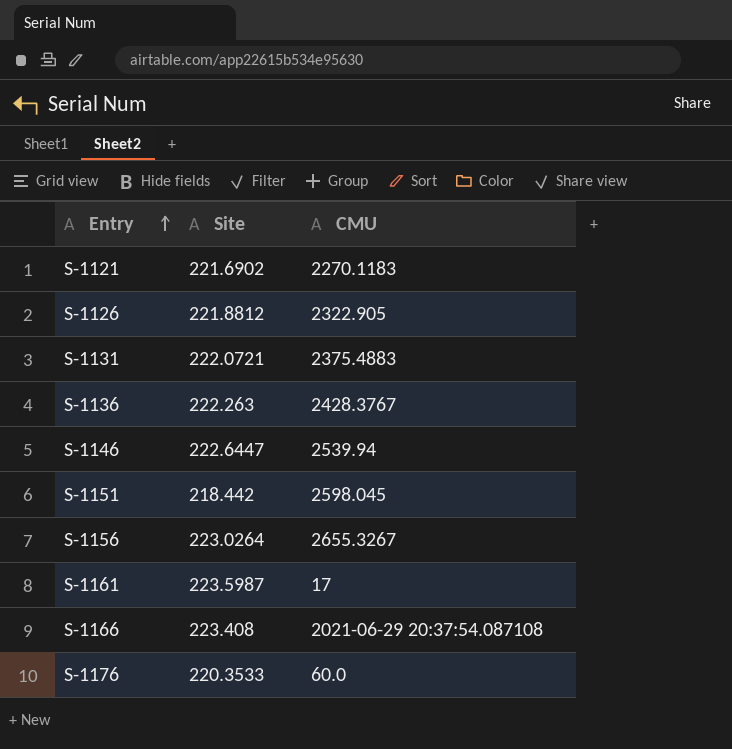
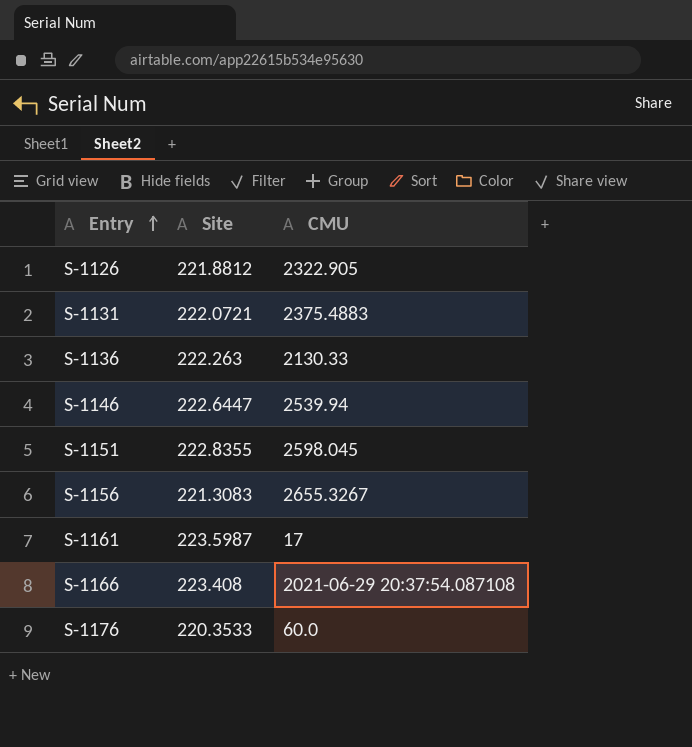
row S-1121: 221.6902 | 2270.1183 -> none
S-1136 | CMU: 2428.3767 -> 2130.33
S-1151 | Site: 218.442 -> 222.8355
S-1156 | Site: 223.0264 -> 221.3083

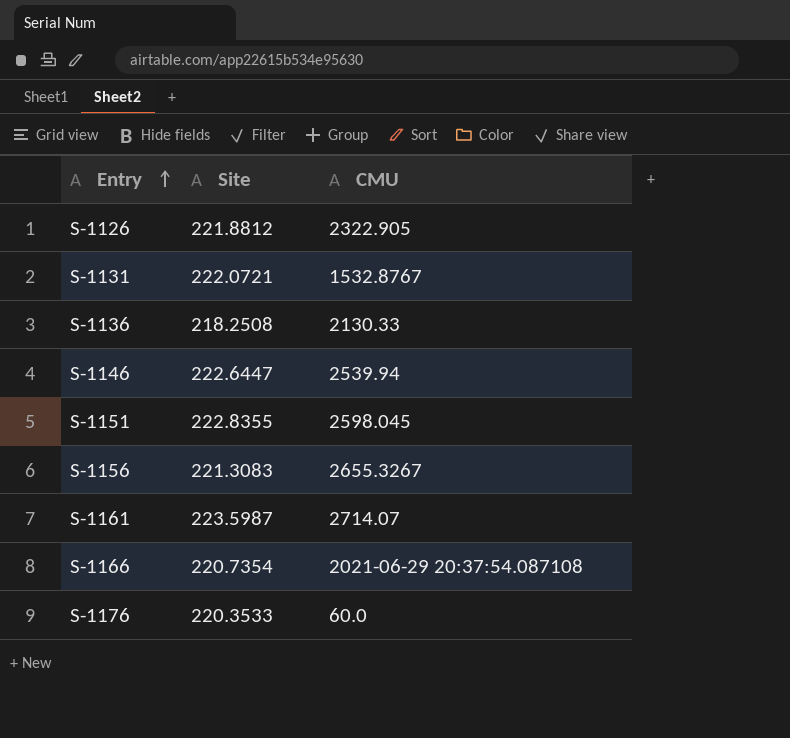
S-1131 | CMU: 2375.4883 -> 1532.8767
S-1136 | Site: 222.263 -> 218.2508
S-1161 | CMU: 17 -> 2714.07
S-1166 | Site: 223.408 -> 220.7354

